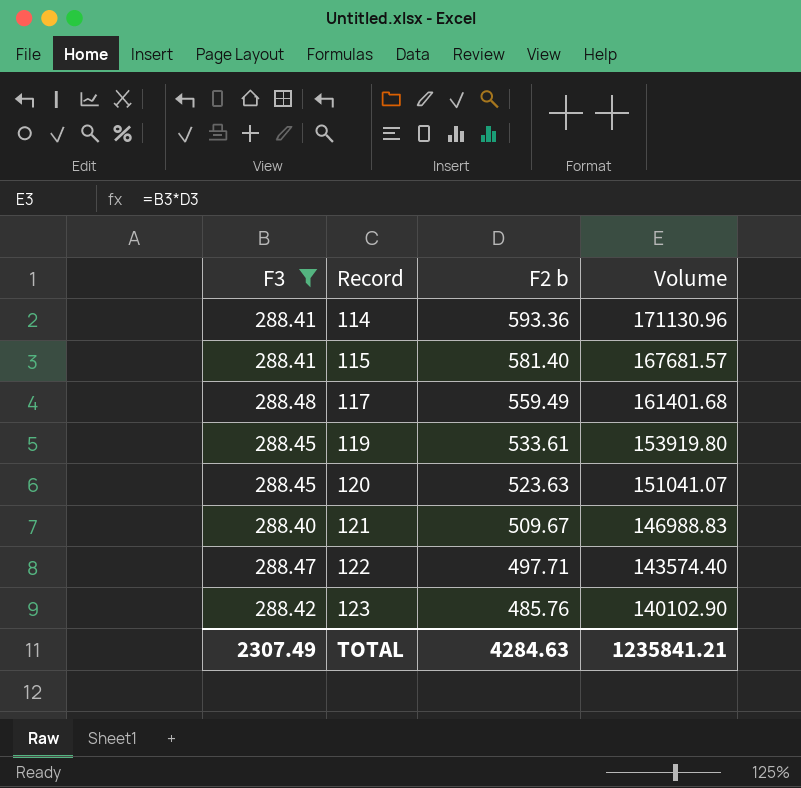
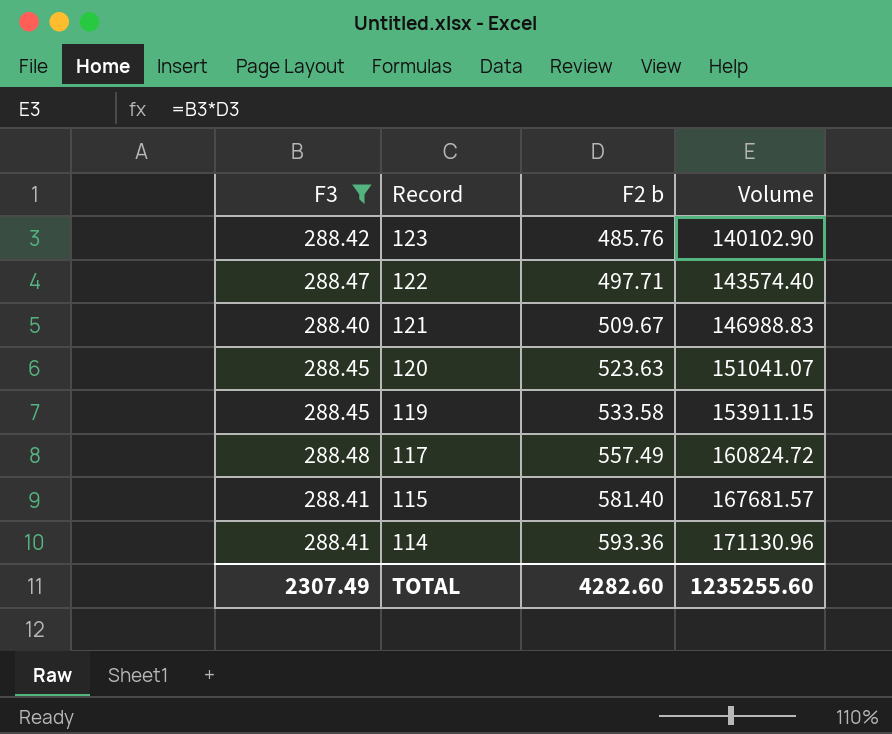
row order: Record ascending -> Record descending
119 | F2 b: 533.61 -> 533.58
119 | Volume: 153919.80 -> 153911.15
117 | F2 b: 559.49 -> 557.49
117 | Volume: 161401.68 -> 160824.72
TOTAL | F2 b: 4284.63 -> 4282.60
TOTAL | Volume: 1235841.21 -> 1235255.60

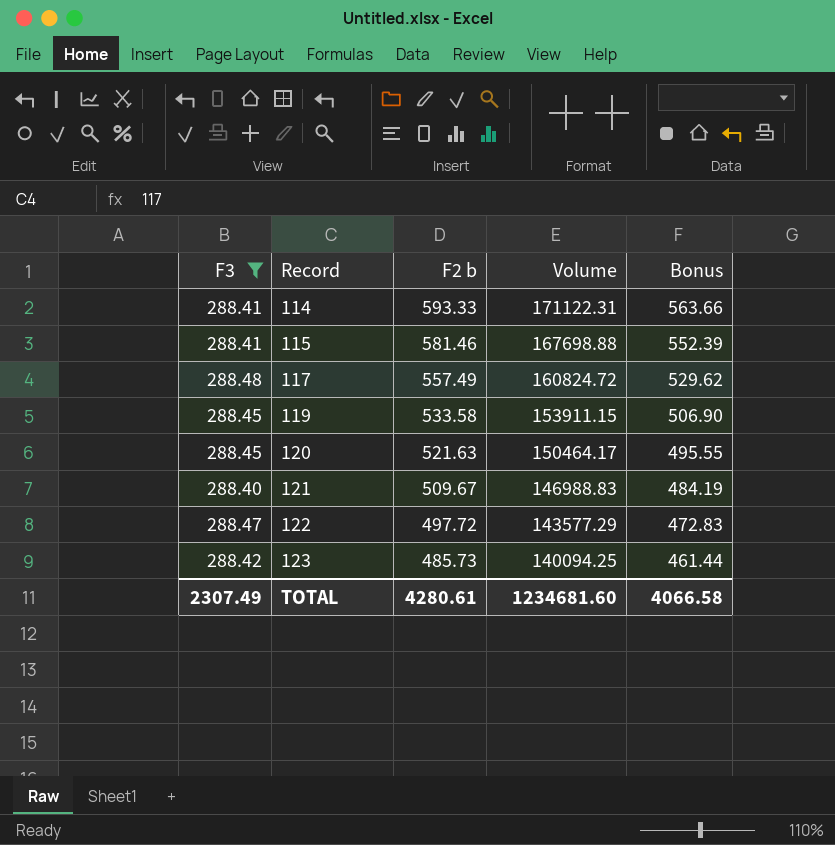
row order: Record descending -> Record ascending
column Bonus | formula: none -> [F2 b] * 0.95
114 | F2 b: 593.36 -> 593.33
114 | Volume: 171130.96 -> 171122.31
115 | F2 b: 581.40 -> 581.46
115 | Volume: 167681.57 -> 167698.88
120 | F2 b: 523.63 -> 521.63
120 | Volume: 151041.07 -> 150464.17
122 | F2 b: 497.71 -> 497.72
122 | Volume: 143574.40 -> 143577.29
123 | F2 b: 485.76 -> 485.73
123 | Volume: 140102.90 -> 140094.25
TOTAL | F2 b: 4282.60 -> 4280.61
TOTAL | Volume: 1235255.60 -> 1234681.60

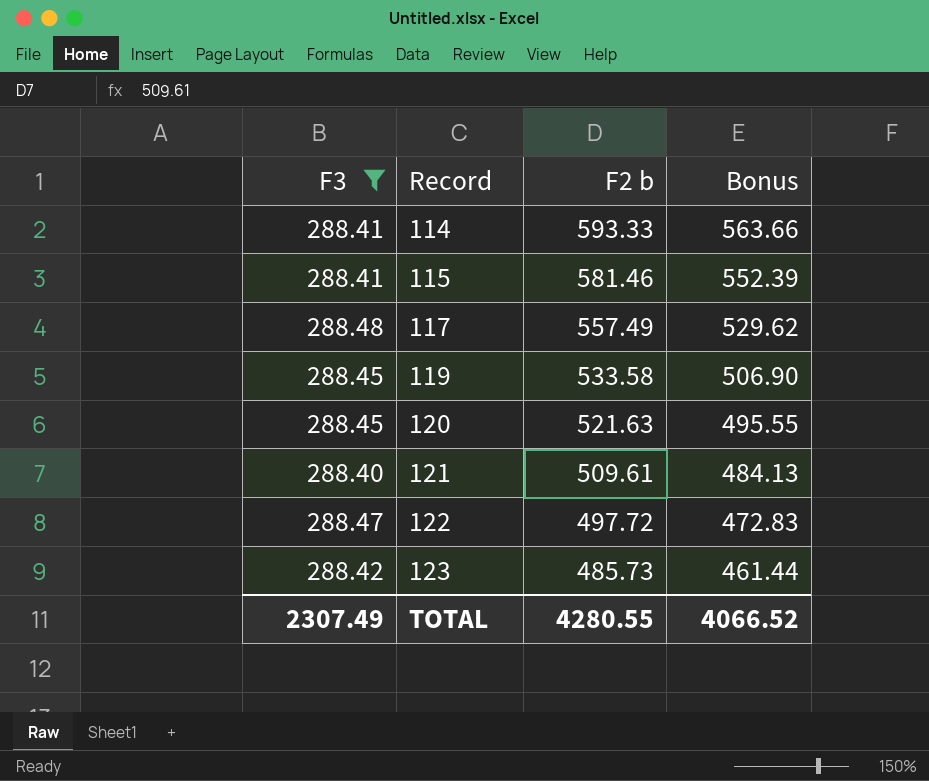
column Volume | formula: [F3] * [F2 b] -> none
121 | F2 b: 509.67 -> 509.61
121 | Bonus: 484.19 -> 484.13
TOTAL | F2 b: 4280.61 -> 4280.55
TOTAL | Bonus: 4066.58 -> 4066.52

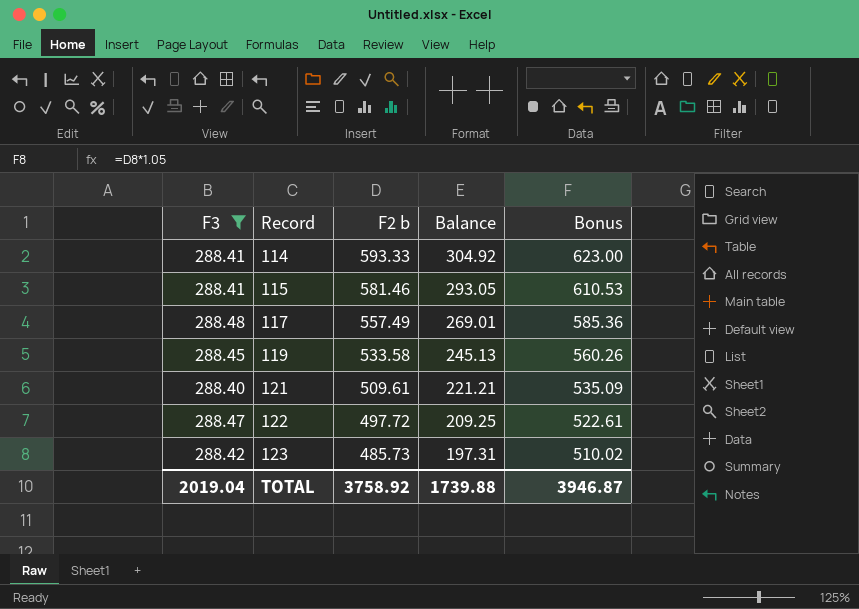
column Balance | formula: none -> [F2 b] - [F3]
column Bonus | formula: [F2 b] * 0.95 -> [F2 b] * 1.05
row 120: 288.45 | 521.63 | 495.55 -> none
TOTAL | F3: 2307.49 -> 2019.04
TOTAL | F2 b: 4280.55 -> 3758.92
TOTAL | Bonus: 4066.52 -> 3946.87

